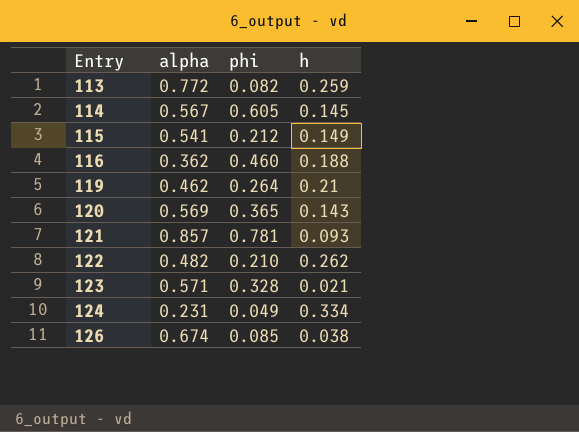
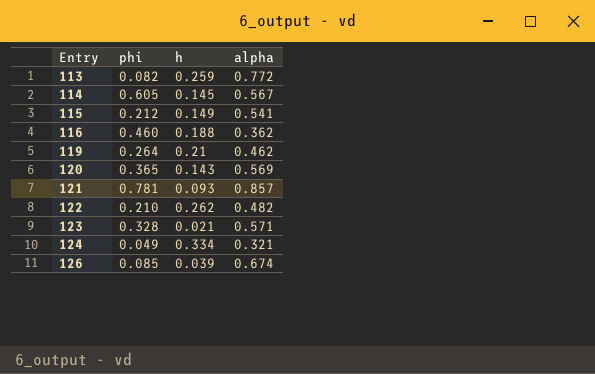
column alpha | position: 2 -> 4
124 | alpha: 0.231 -> 0.321
126 | h: 0.038 -> 0.039

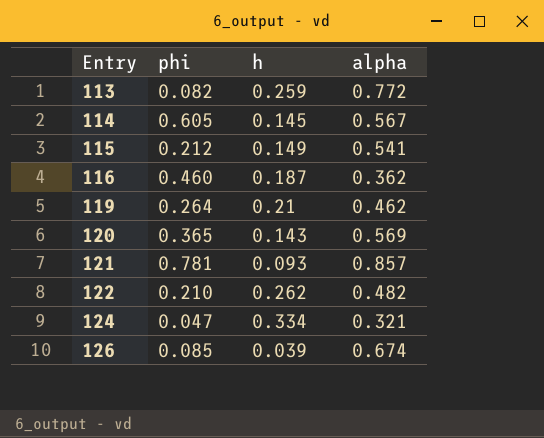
row 123: 0.328 | 0.021 | 0.571 -> none
116 | h: 0.188 -> 0.187
124 | phi: 0.049 -> 0.047

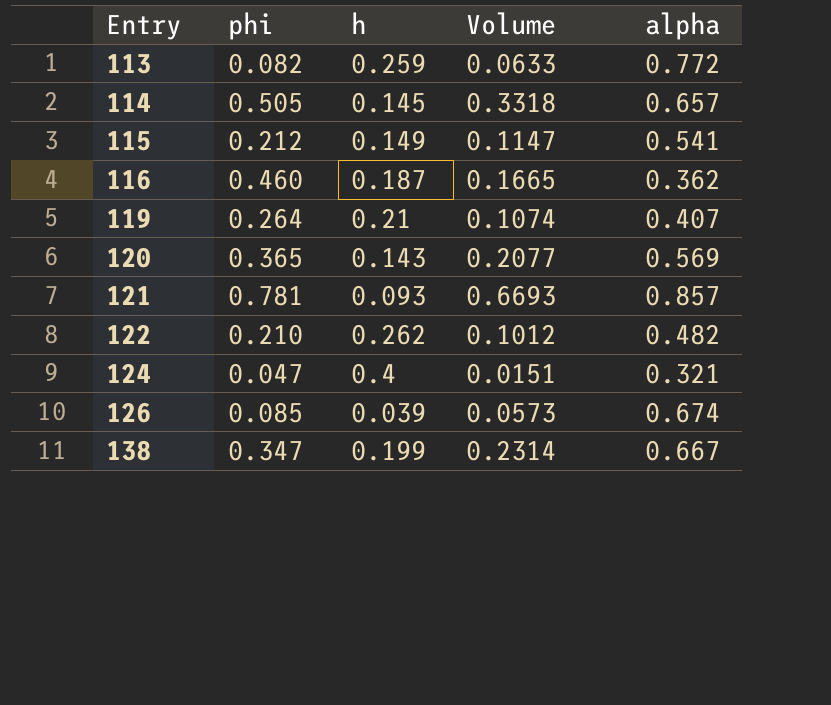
column Volume | formula: none -> [phi] * [alpha]
114 | phi: 0.605 -> 0.505
114 | alpha: 0.567 -> 0.657
119 | alpha: 0.462 -> 0.407
124 | h: 0.334 -> 0.4
row 138: none -> 0.347 | 0.199 | 0.2314 | 0.667

